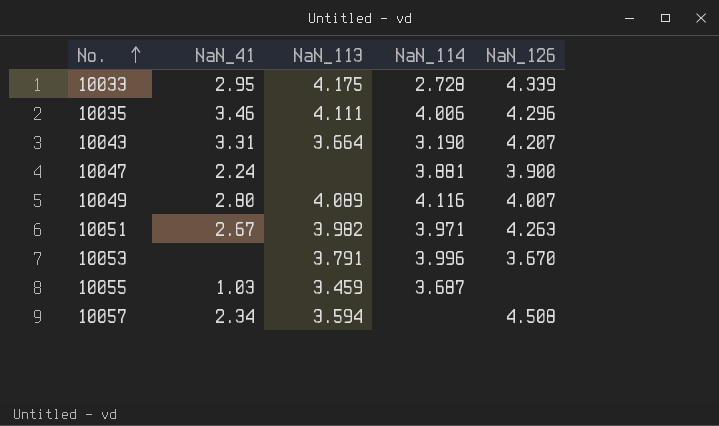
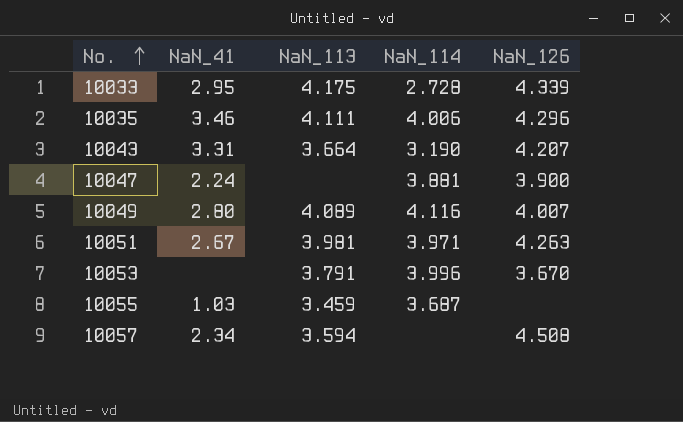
10051 | NaN_113: 3.982 -> 3.981

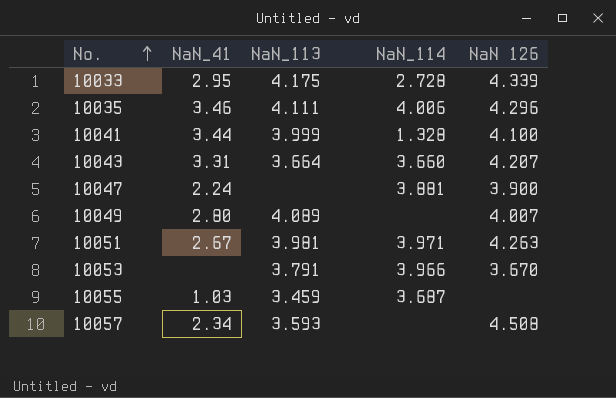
column name: NaN_126 -> NaN 126
row 10041: none -> 3.44 | 3.999 | 1.328 | 4.100
10043 | NaN_114: 3.190 -> 3.660
10049 | NaN_114: 4.116 -> none
10053 | NaN_114: 3.996 -> 3.966
10057 | NaN_113: 3.594 -> 3.593

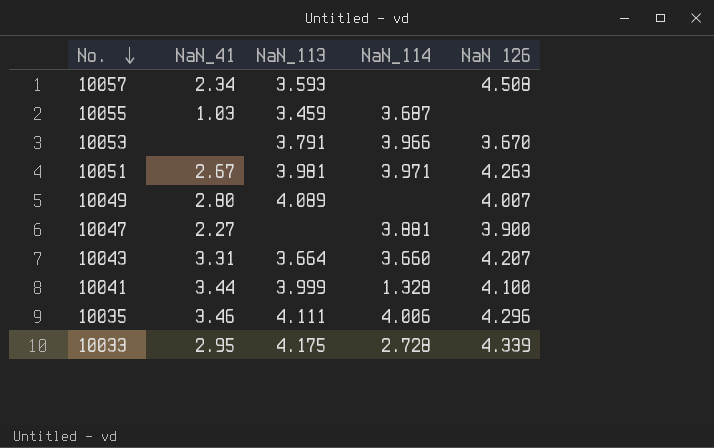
row order: No. ascending -> No. descending
10047 | NaN_41: 2.24 -> 2.27

